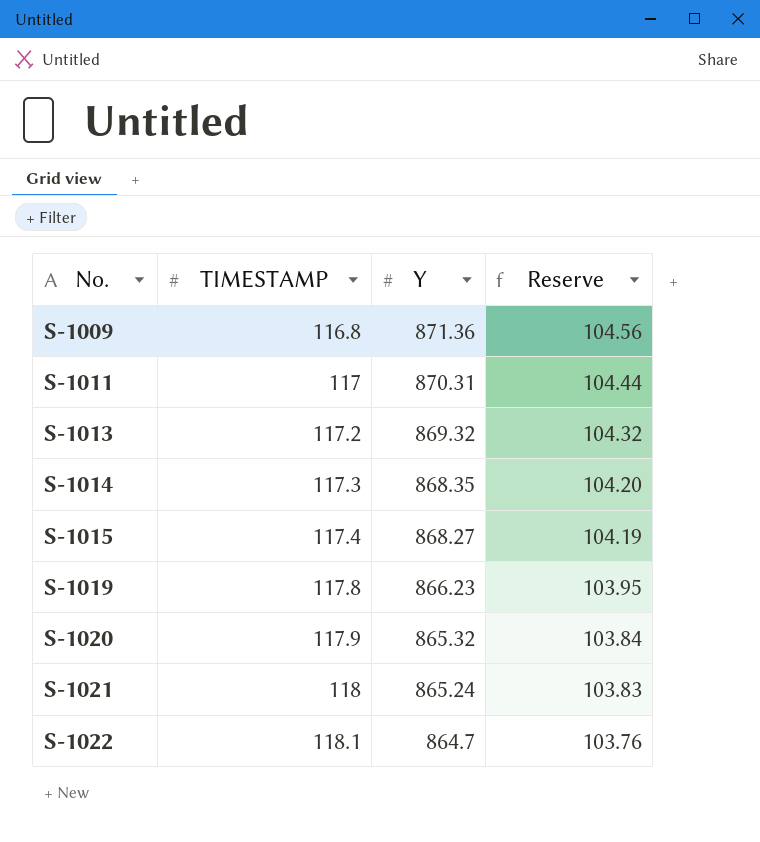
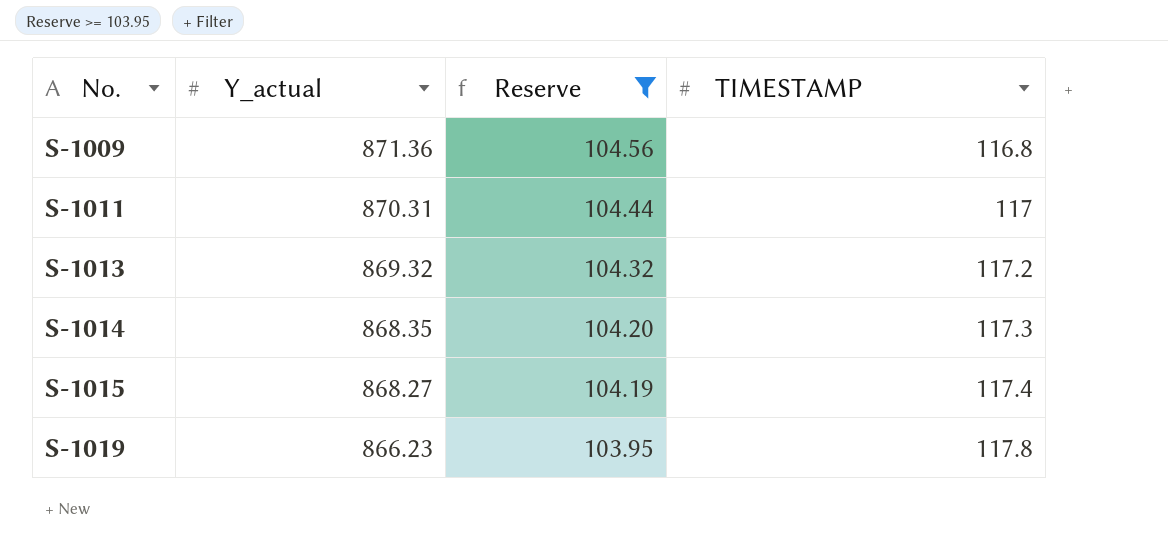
filter: none -> Reserve >= 103.95
column name: Y -> Y_actual
column TIMESTAMP | position: 2 -> 4

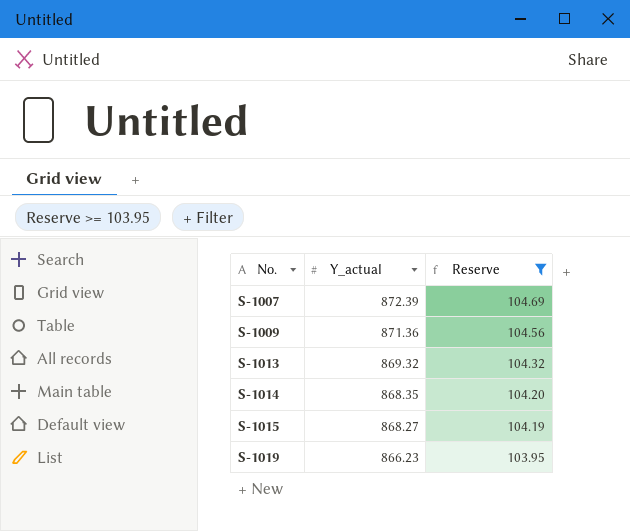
column TIMESTAMP | position: 4 -> none
row S-1011: 870.31 | 104.44 | 117 -> none
row S-1007: none -> 872.39 | 104.69

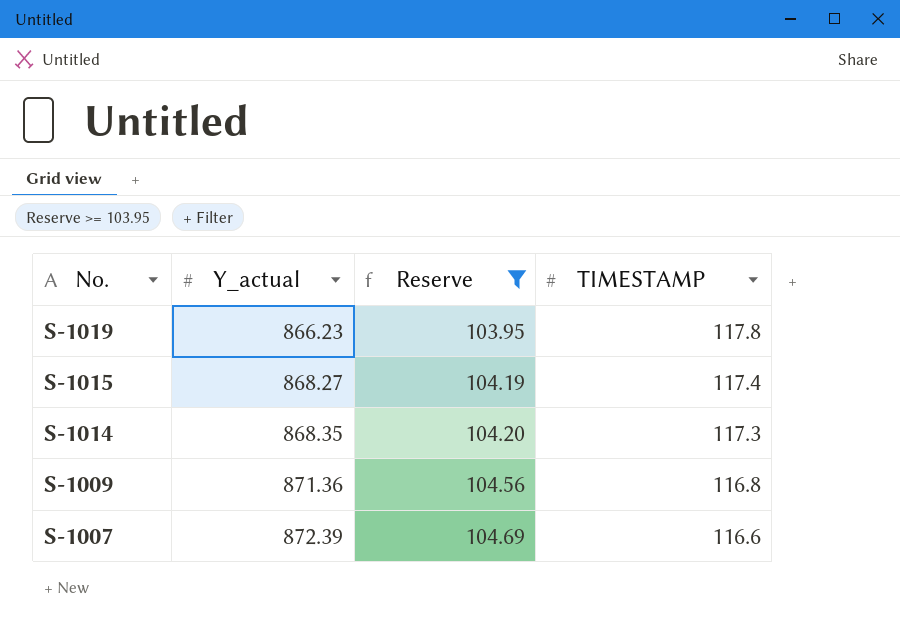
row order: No. ascending -> No. descending
column TIMESTAMP | position: none -> 4
row S-1013: 869.32 | 104.32 -> none

